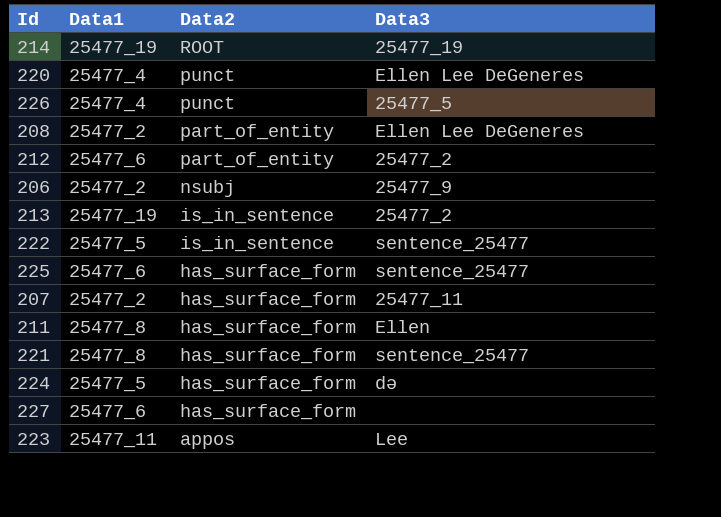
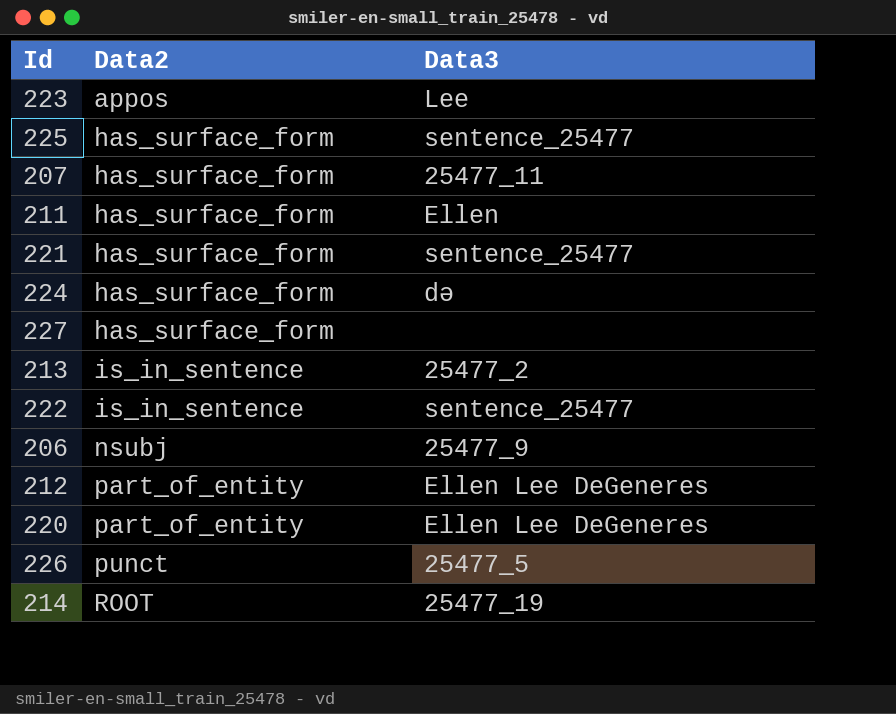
row order: Data2 descending -> Data2 ascending
column Data1 | position: 2 -> none
row 208: 25477_2 | part_of_entity | Ellen Lee DeGeneres -> none
212 | Data3: 25477_2 -> Ellen Lee DeGeneres
220 | Data2: punct -> part_of_entity

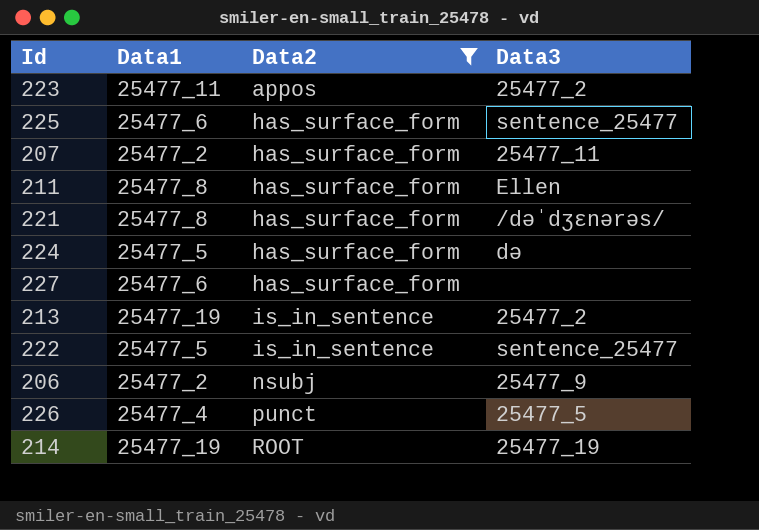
filter: none -> Data2 != part_of_entity
column Data1 | position: none -> 2
223 | Data3: Lee -> 25477_2
221 | Data3: sentence_25477 -> /dəˈdʒɛnərəs/

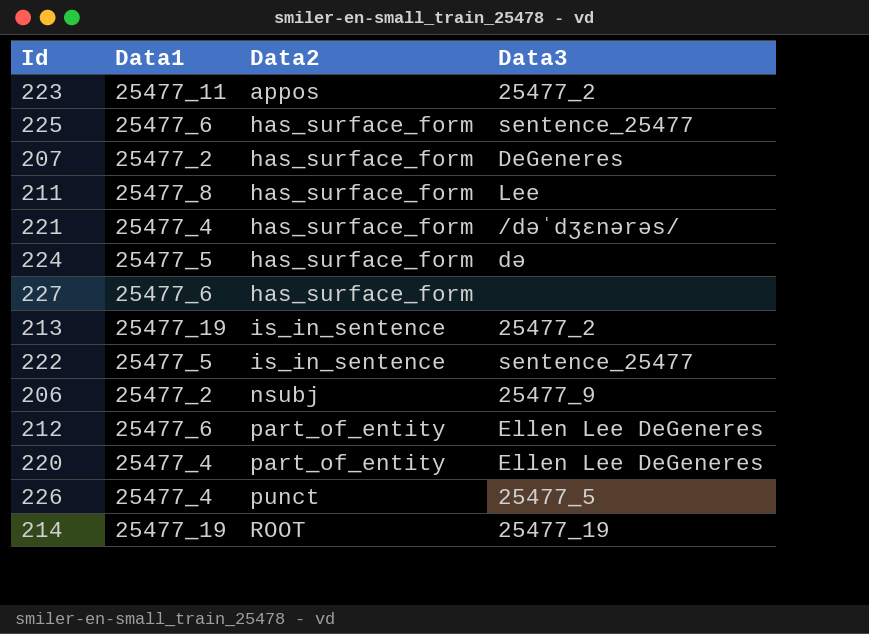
filter: Data2 != part_of_entity -> none
207 | Data3: 25477_11 -> DeGeneres
211 | Data3: Ellen -> Lee
221 | Data1: 25477_8 -> 25477_4

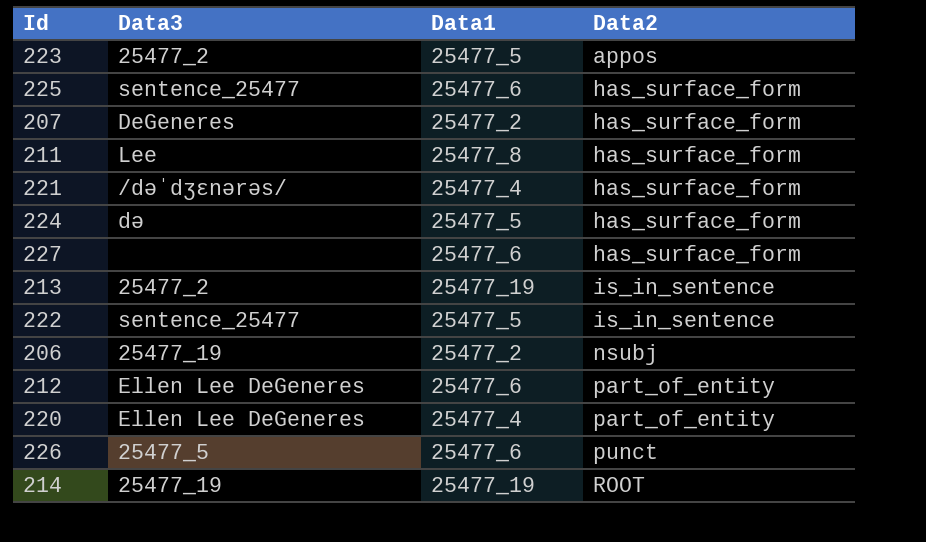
column Data3 | position: 4 -> 2
223 | Data1: 25477_11 -> 25477_5
206 | Data3: 25477_9 -> 25477_19
226 | Data1: 25477_4 -> 25477_6

